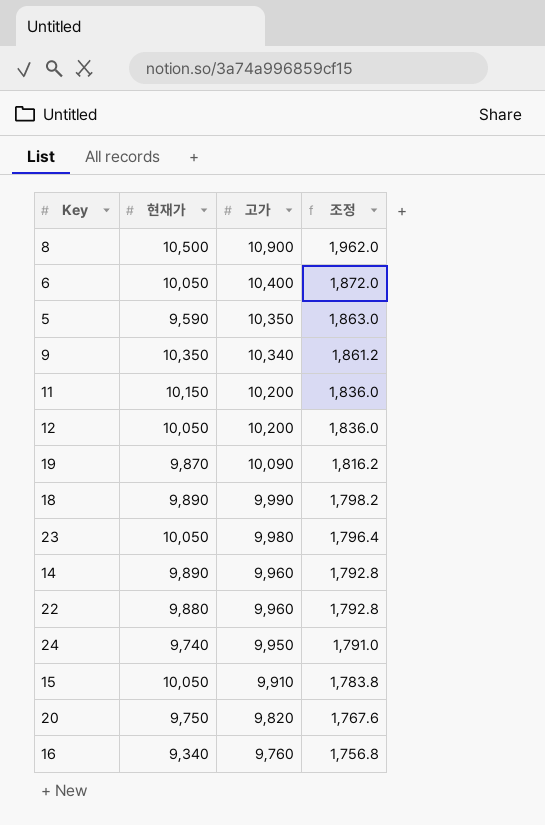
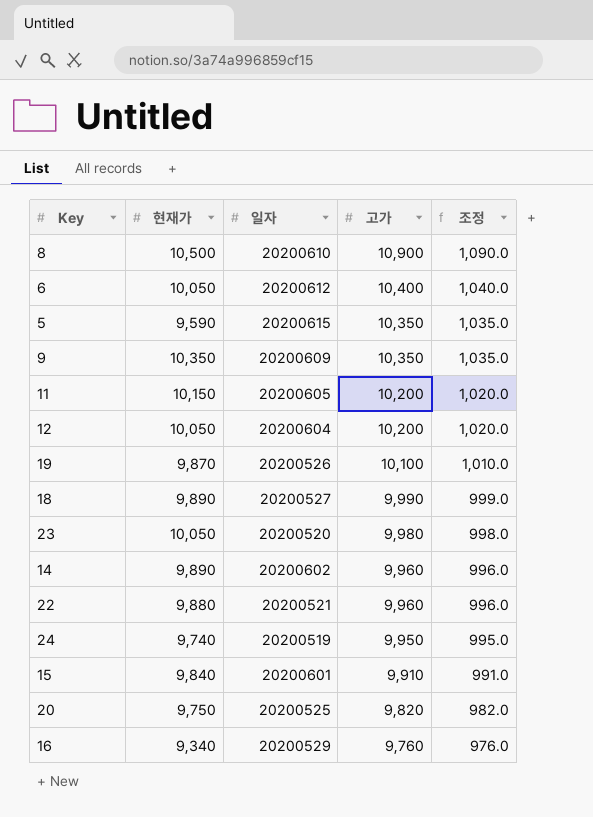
column 일자 | position: none -> 3
column 조정 | formula: [고가] * 0.18 -> [고가] * 0.1
9 | 고가: 10,340 -> 10,350
19 | 고가: 10,090 -> 10,100
15 | 현재가: 10,050 -> 9,840

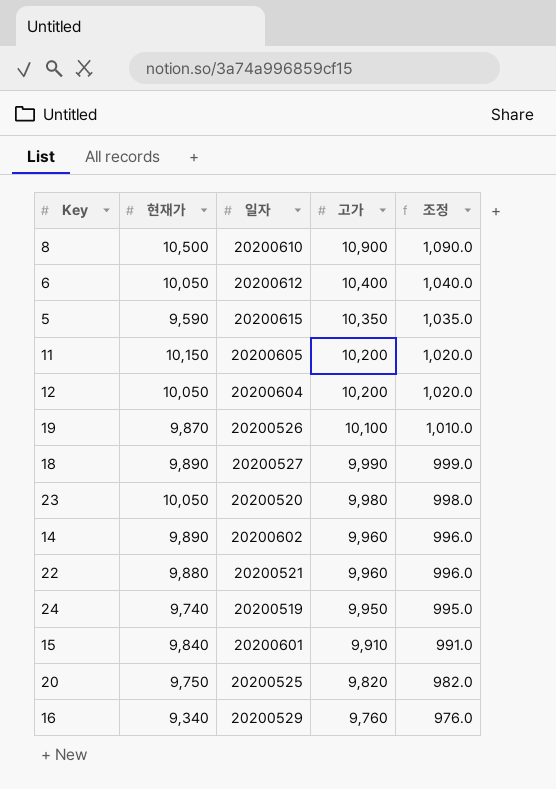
row 9: 10,350 | 20200609 | 10,350 | 1,035.0 -> none

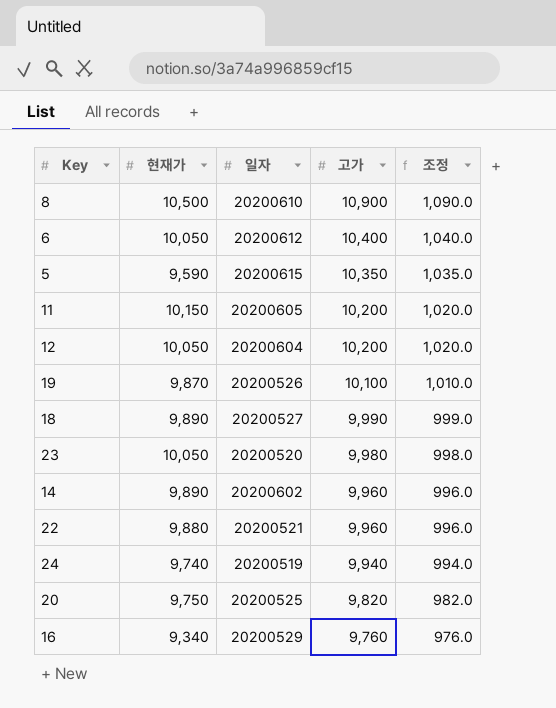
row 15: 9,840 | 20200601 | 9,910 | 991.0 -> none
24 | 고가: 9,950 -> 9,940
24 | 조정: 995.0 -> 994.0

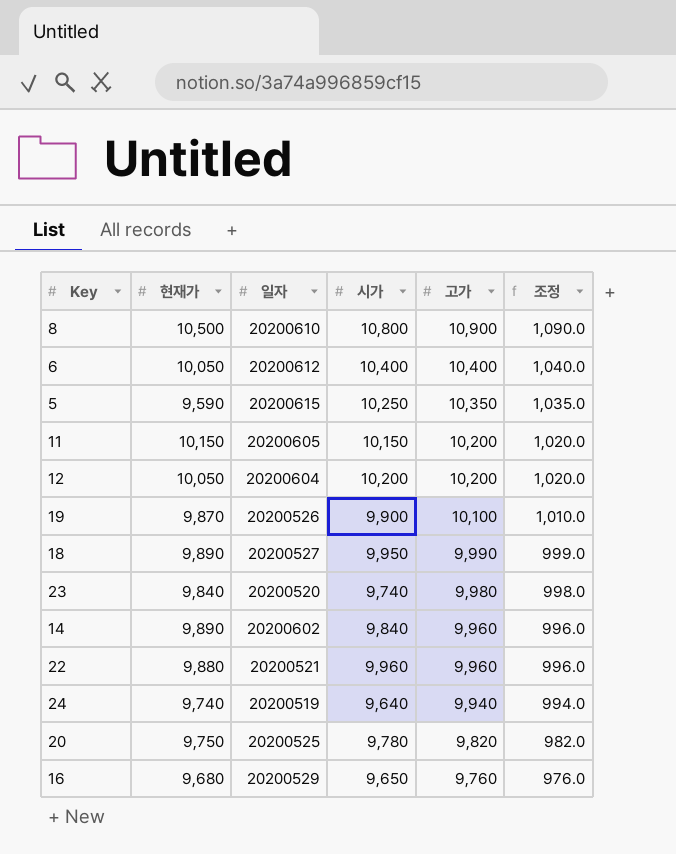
column 시가 | position: none -> 4
23 | 현재가: 10,050 -> 9,840
16 | 현재가: 9,340 -> 9,680

